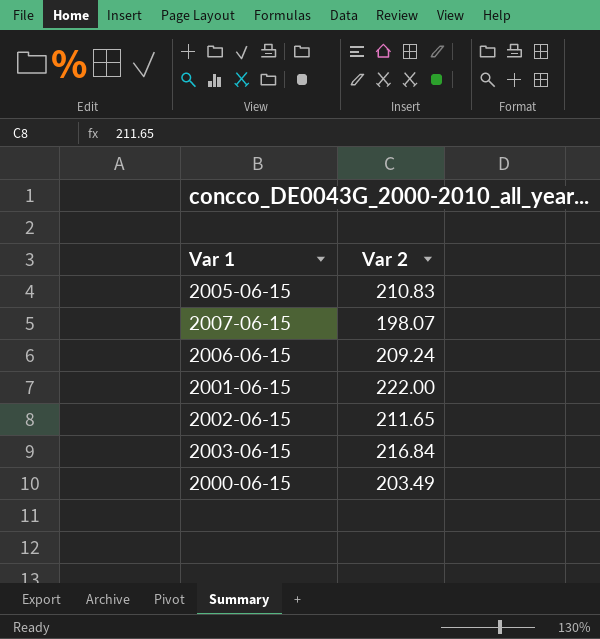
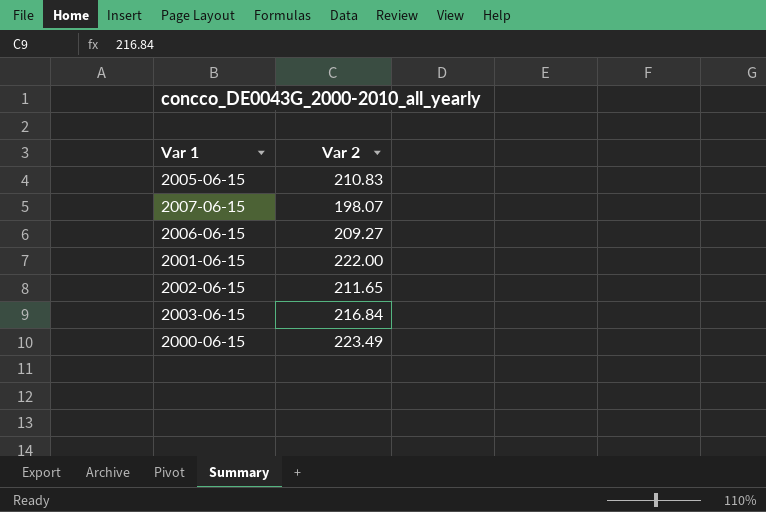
2006-06-15 | Var 2: 209.24 -> 209.27
2000-06-15 | Var 2: 203.49 -> 223.49

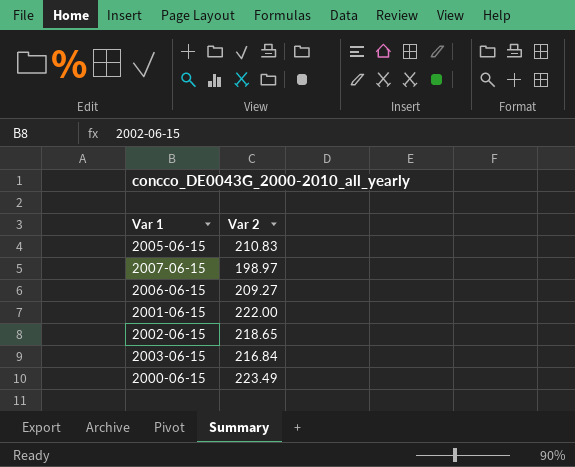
2007-06-15 | Var 2: 198.07 -> 198.97
2002-06-15 | Var 2: 211.65 -> 218.65

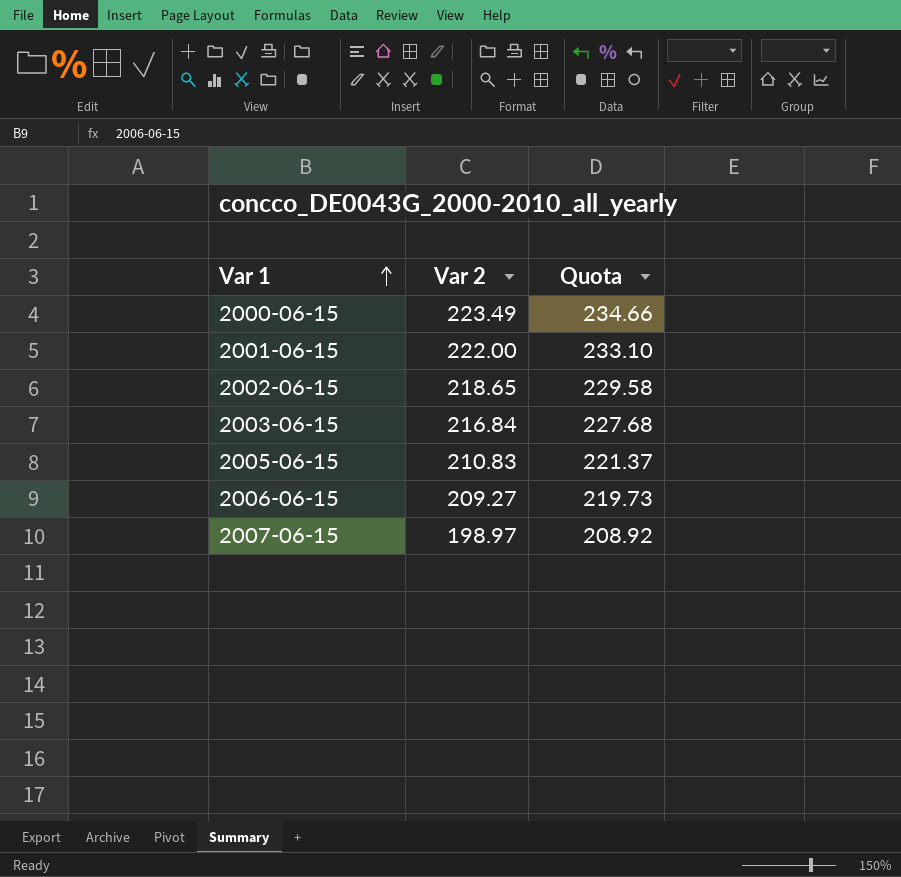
row order: none -> Var 1 ascending
column Quota | formula: none -> [Var 2] * 1.05

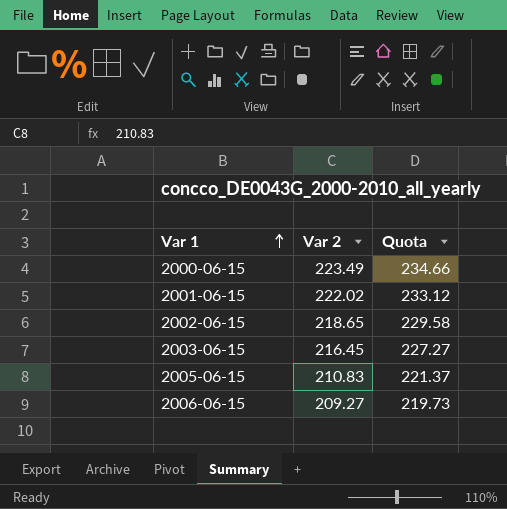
row 2007-06-15: 198.97 | 208.92 -> none
2001-06-15 | Var 2: 222.00 -> 222.02
2001-06-15 | Quota: 233.10 -> 233.12
2003-06-15 | Var 2: 216.84 -> 216.45
2003-06-15 | Quota: 227.68 -> 227.27

